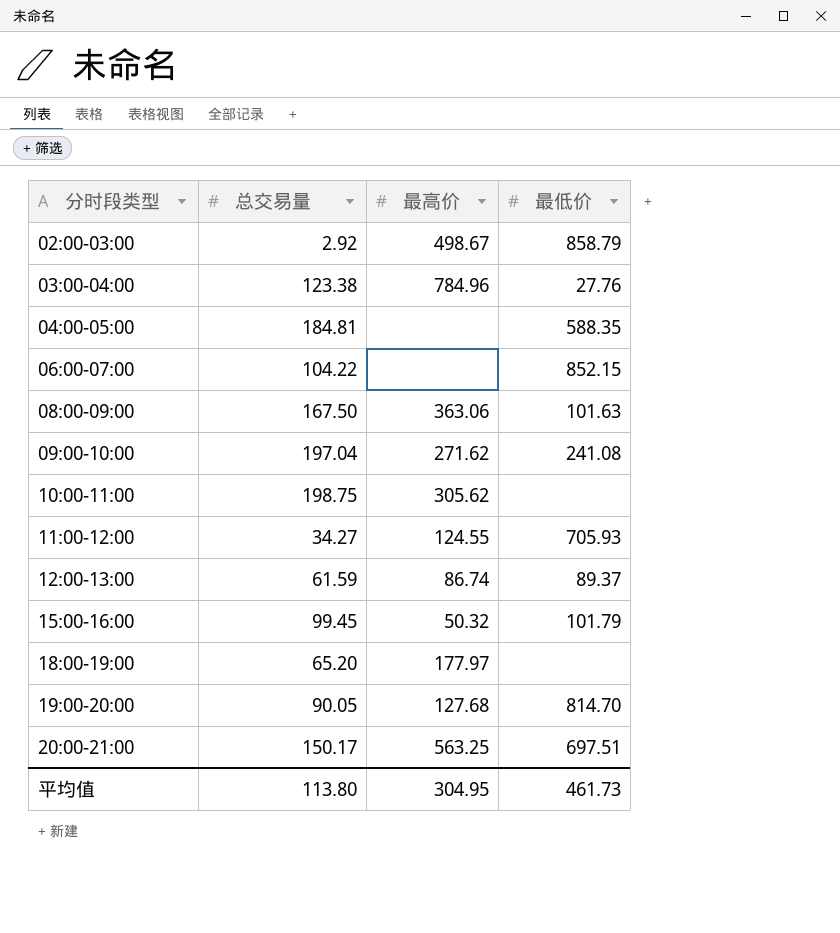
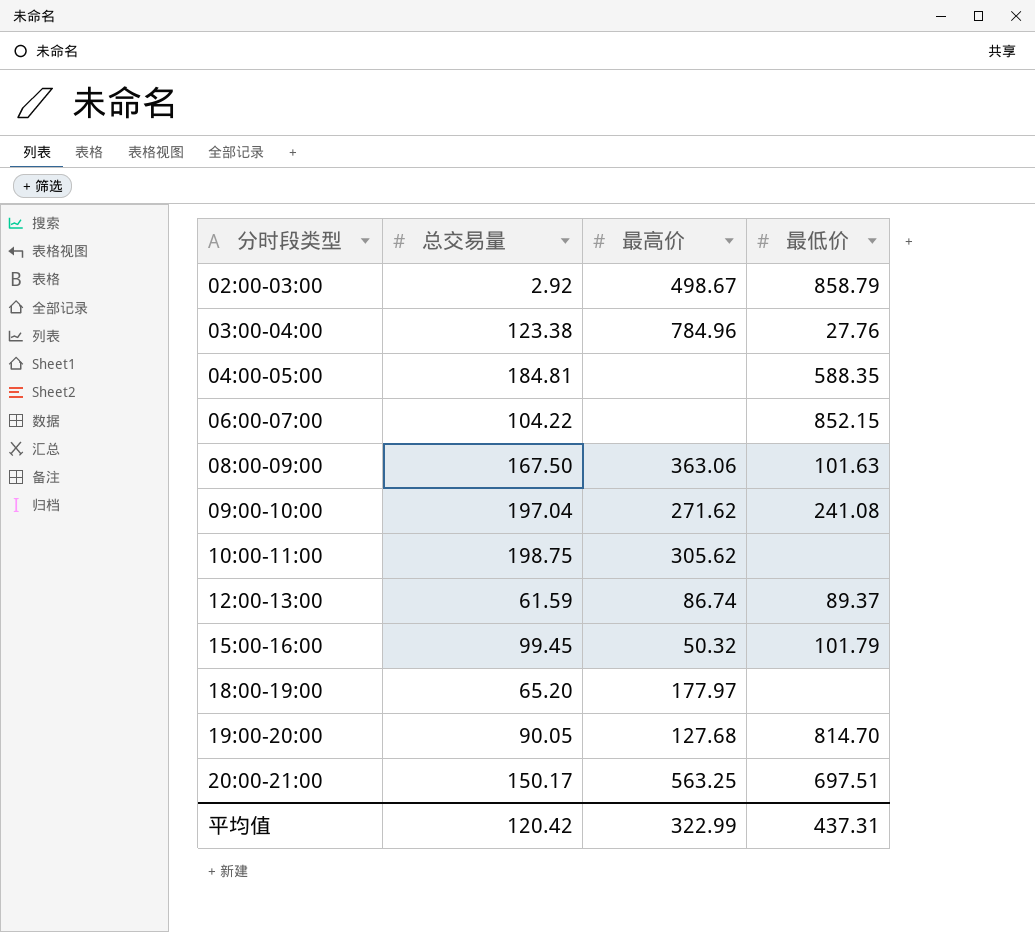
row 11:00-12:00: 34.27 | 124.55 | 705.93 -> none
平均值 | 总交易量: 113.80 -> 120.42
平均值 | 最高价: 304.95 -> 322.99
平均值 | 最低价: 461.73 -> 437.31

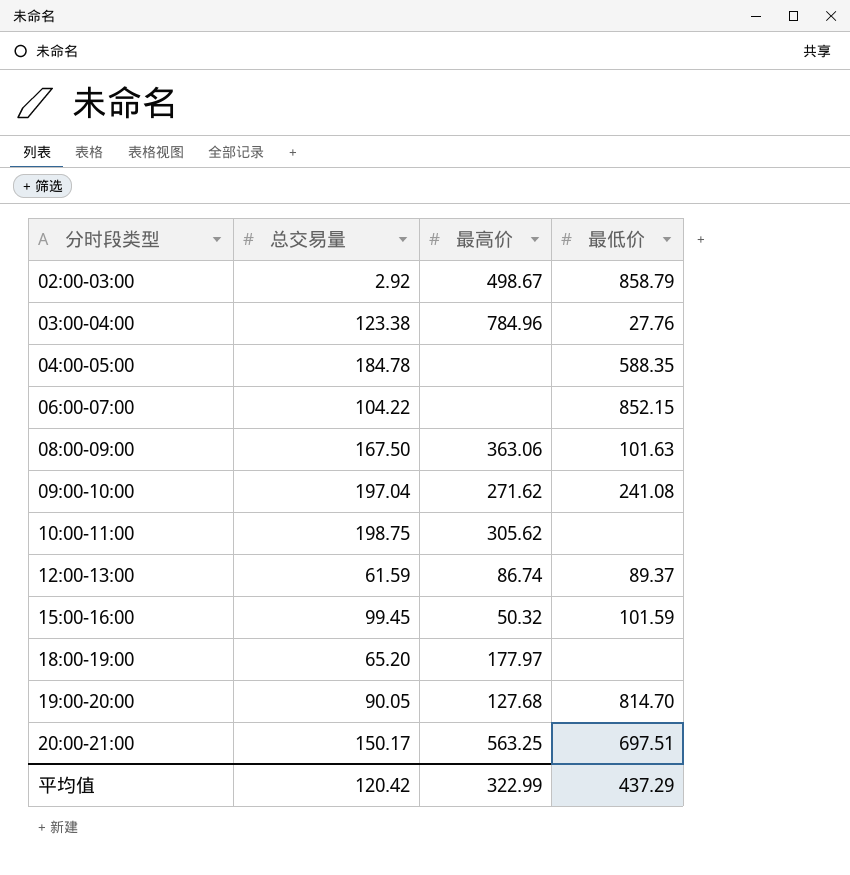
04:00-05:00 | 总交易量: 184.81 -> 184.78
15:00-16:00 | 最低价: 101.79 -> 101.59
平均值 | 最低价: 437.31 -> 437.29

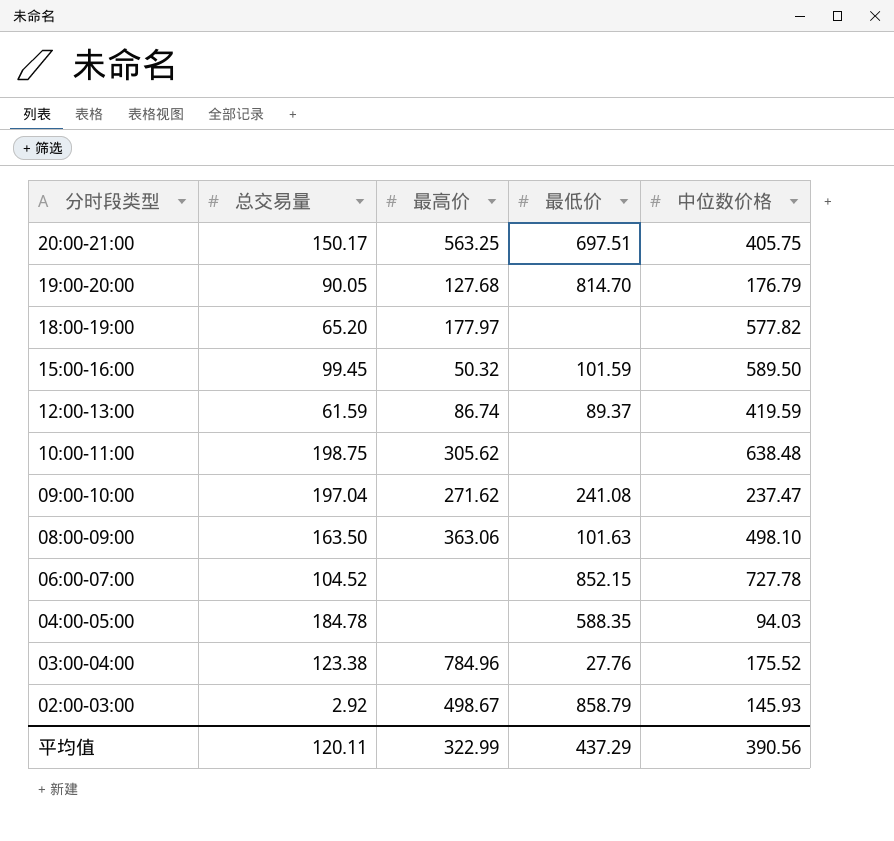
row order: 分时段类型 ascending -> 分时段类型 descending
column 中位数价格 | position: none -> 5
08:00-09:00 | 总交易量: 167.50 -> 163.50
06:00-07:00 | 总交易量: 104.22 -> 104.52
平均值 | 总交易量: 120.42 -> 120.11

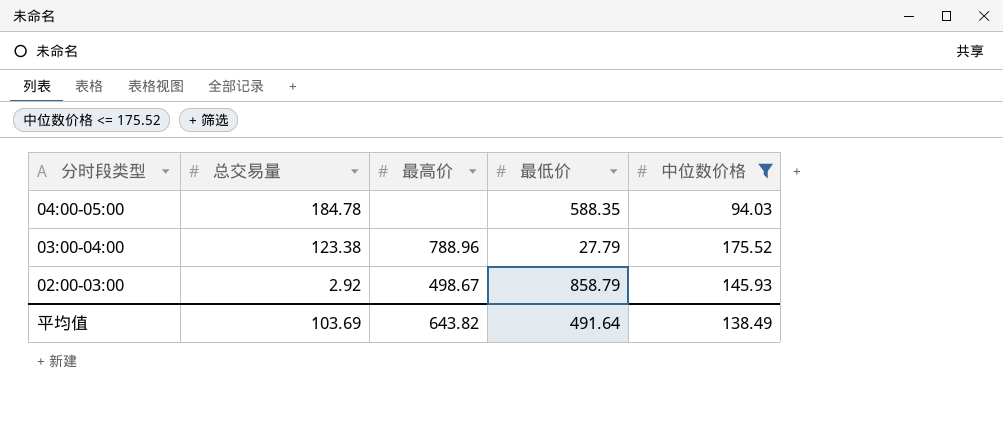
filter: none -> 中位数价格 <= 175.52
03:00-04:00 | 最高价: 784.96 -> 788.96
03:00-04:00 | 最低价: 27.76 -> 27.79
平均值 | 总交易量: 120.11 -> 103.69
平均值 | 最高价: 322.99 -> 643.82
平均值 | 最低价: 437.29 -> 491.64
平均值 | 中位数价格: 390.56 -> 138.49

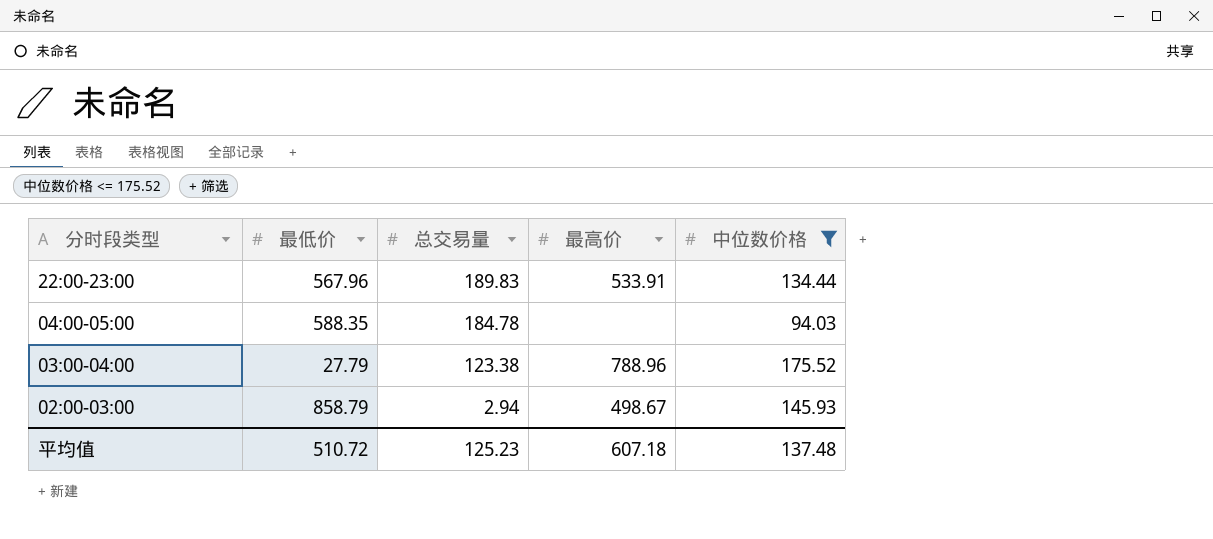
column 最低价 | position: 4 -> 2
row 22:00-23:00: none -> 567.96 | 189.83 | 533.91 | 134.44
02:00-03:00 | 总交易量: 2.92 -> 2.94
平均值 | 最低价: 491.64 -> 510.72
平均值 | 总交易量: 103.69 -> 125.23
平均值 | 最高价: 643.82 -> 607.18
平均值 | 中位数价格: 138.49 -> 137.48

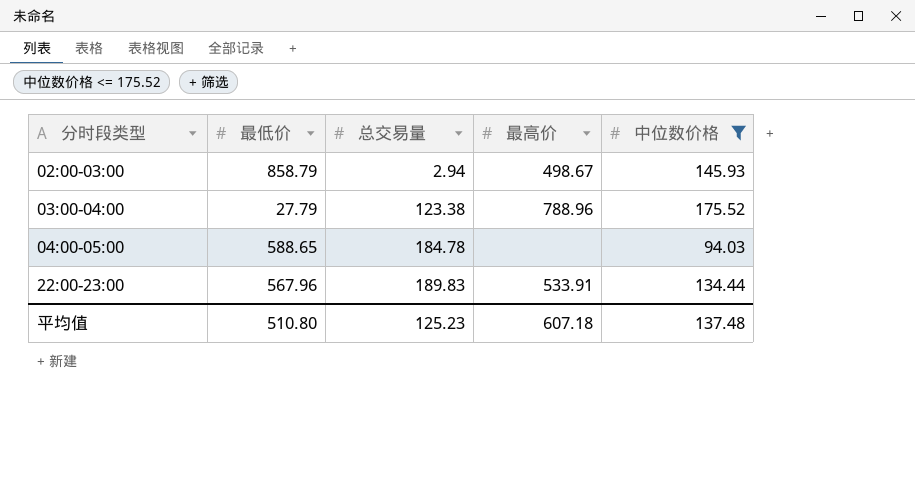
row order: 分时段类型 descending -> 分时段类型 ascending
04:00-05:00 | 最低价: 588.35 -> 588.65
平均值 | 最低价: 510.72 -> 510.80

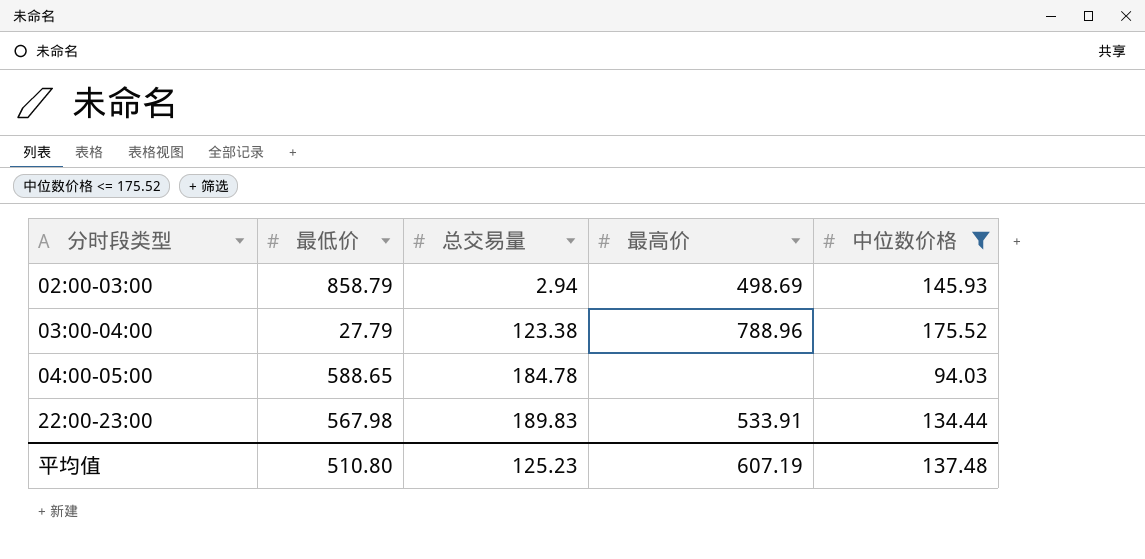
02:00-03:00 | 最高价: 498.67 -> 498.69
22:00-23:00 | 最低价: 567.96 -> 567.98
平均值 | 最高价: 607.18 -> 607.19

